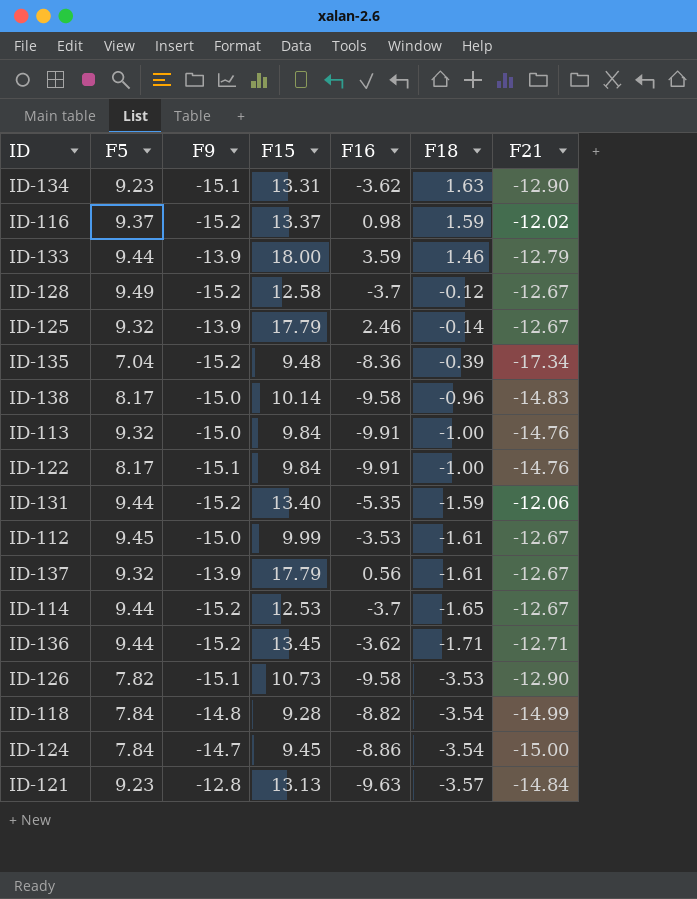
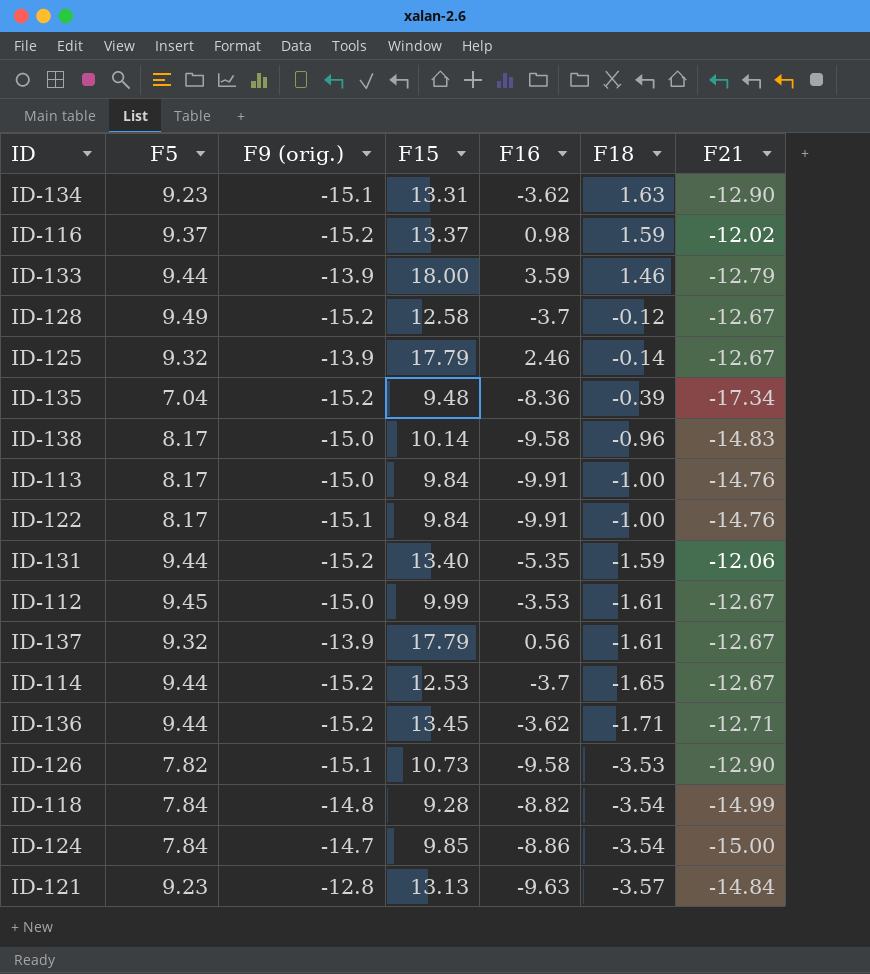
column name: F9 -> F9 (orig.)
ID-113 | F5: 9.32 -> 8.17
ID-124 | F15: 9.45 -> 9.85

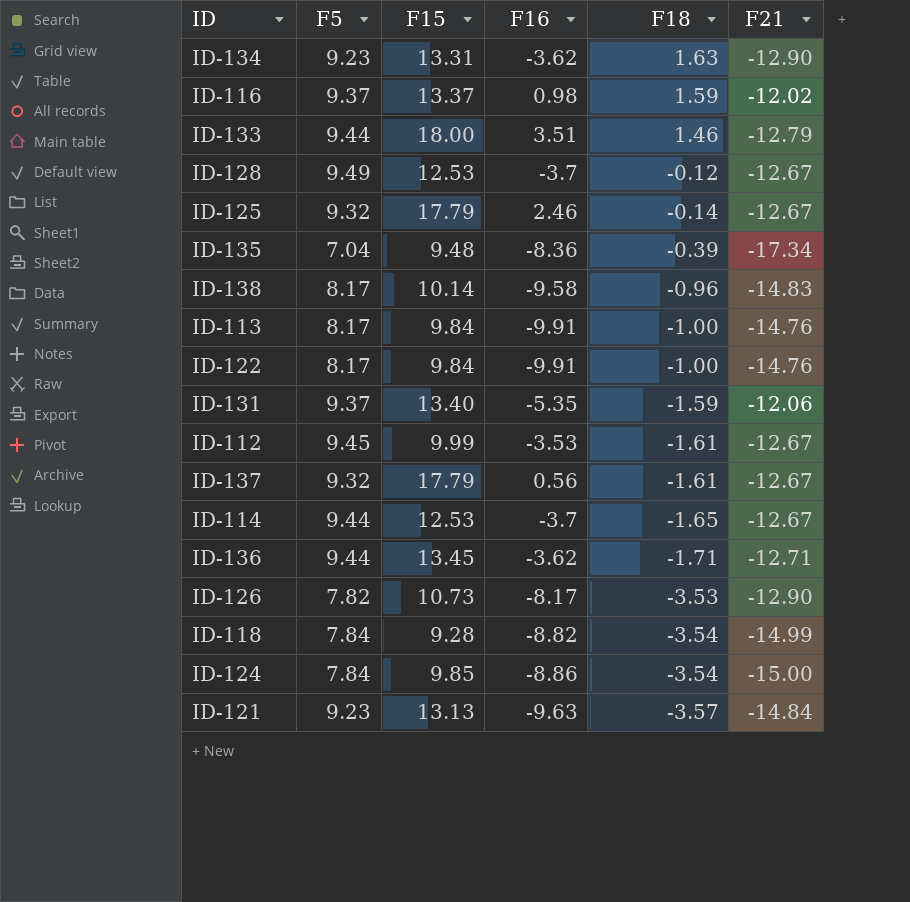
column F9 (orig.) | position: 3 -> none
ID-133 | F16: 3.59 -> 3.51
ID-128 | F15: 12.58 -> 12.53
ID-131 | F5: 9.44 -> 9.37
ID-126 | F16: -9.58 -> -8.17

